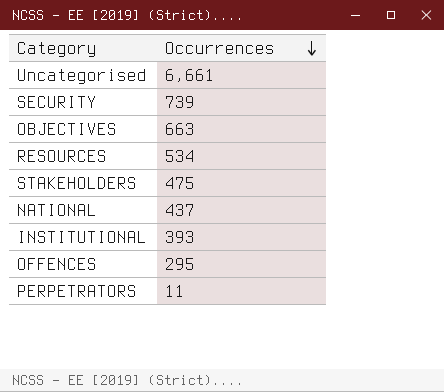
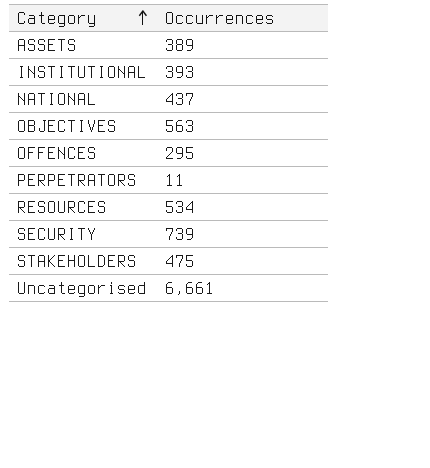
row order: Occurrences descending -> Category ascending
row ASSETS: none -> 389
OBJECTIVES | Occurrences: 663 -> 563

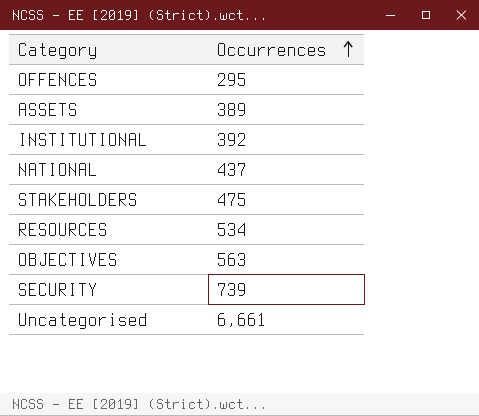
row order: Category ascending -> Occurrences ascending
row PERPETRATORS: 11 -> none
INSTITUTIONAL | Occurrences: 393 -> 392

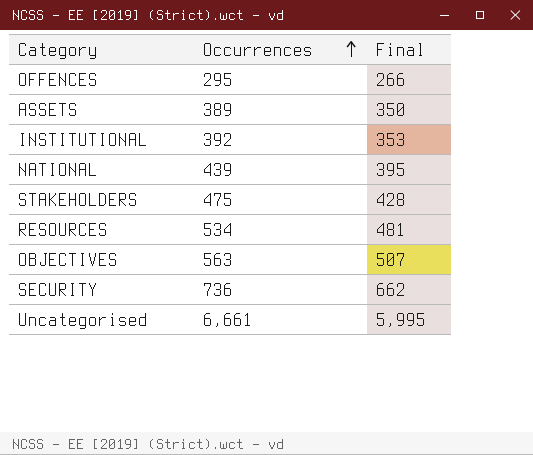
column Final | formula: none -> [Occurrences] * 0.9
NATIONAL | Occurrences: 437 -> 439
SECURITY | Occurrences: 739 -> 736

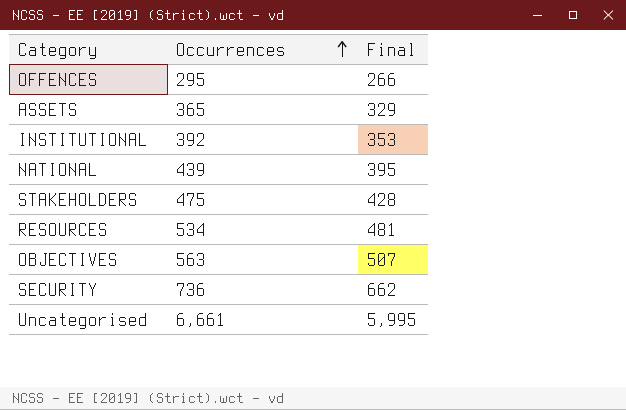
ASSETS | Occurrences: 389 -> 365
ASSETS | Final: 350 -> 329

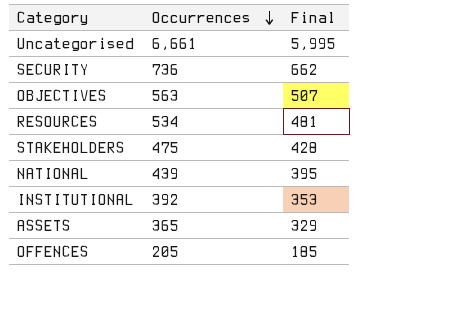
row order: Occurrences ascending -> Occurrences descending
OFFENCES | Occurrences: 295 -> 205
OFFENCES | Final: 266 -> 185

